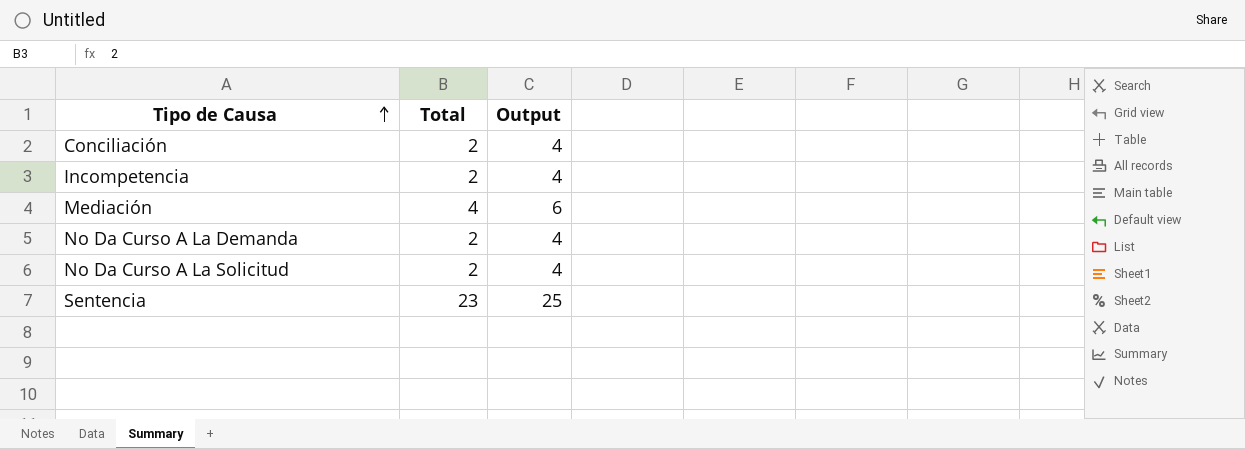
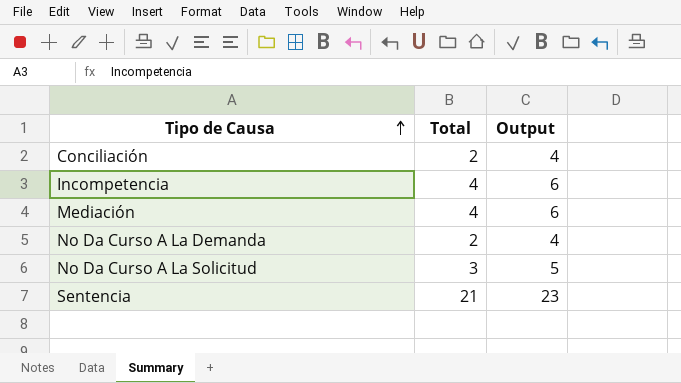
Incompetencia | Total: 2 -> 4
Incompetencia | Output: 4 -> 6
No Da Curso A La Solicitud | Total: 2 -> 3
No Da Curso A La Solicitud | Output: 4 -> 5
Sentencia | Total: 23 -> 21
Sentencia | Output: 25 -> 23

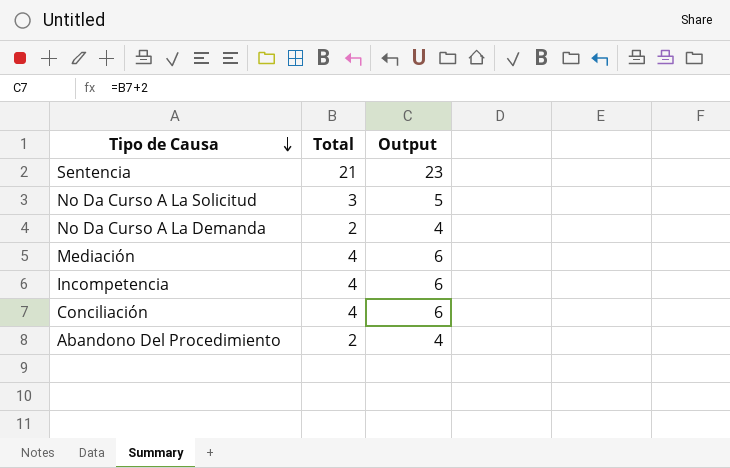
row order: Tipo de Causa ascending -> Tipo de Causa descending
Conciliación | Total: 2 -> 4
Conciliación | Output: 4 -> 6
row Abandono Del Procedimiento: none -> 2 | 4

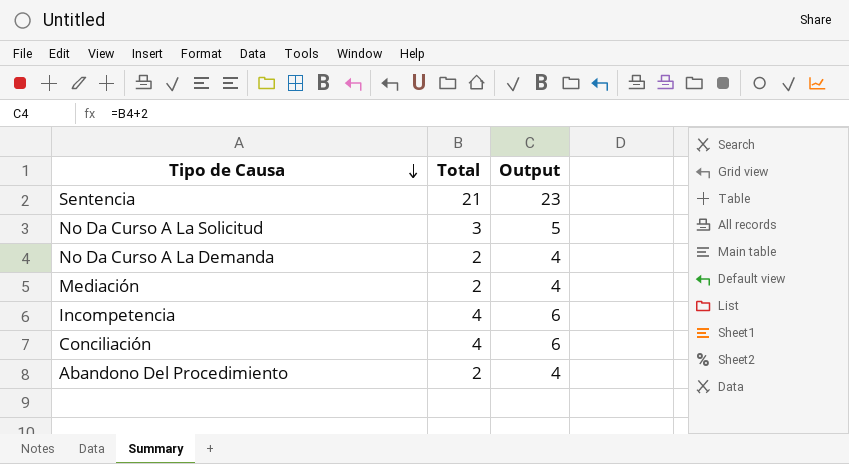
Mediación | Total: 4 -> 2
Mediación | Output: 6 -> 4

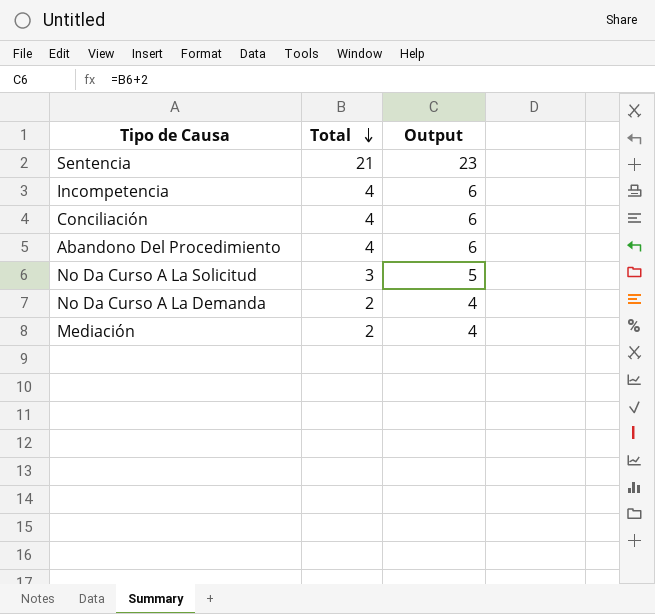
row order: Tipo de Causa descending -> Total descending
Abandono Del Procedimiento | Total: 2 -> 4
Abandono Del Procedimiento | Output: 4 -> 6

